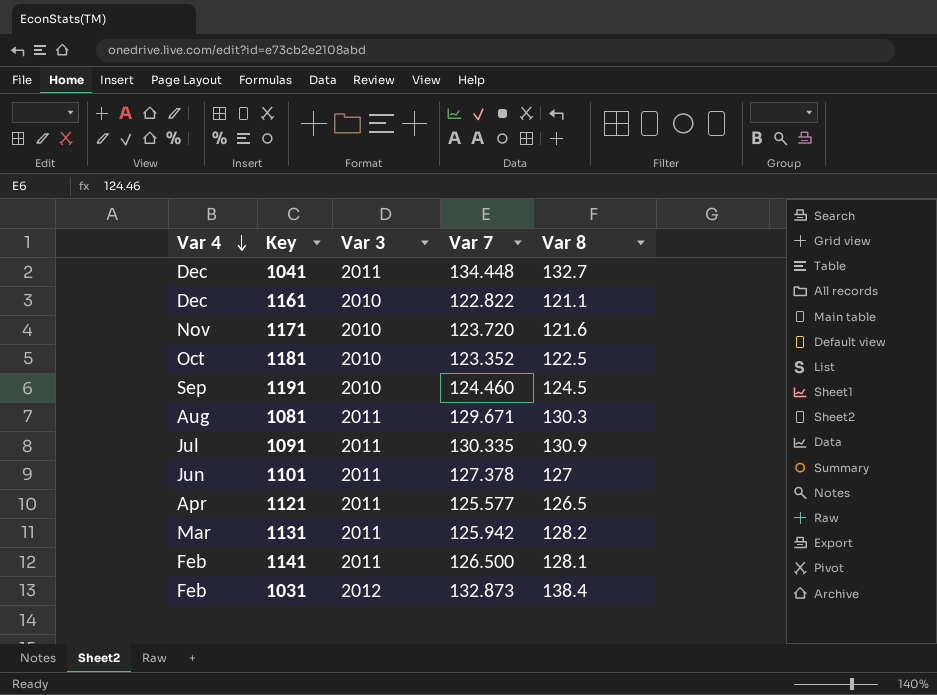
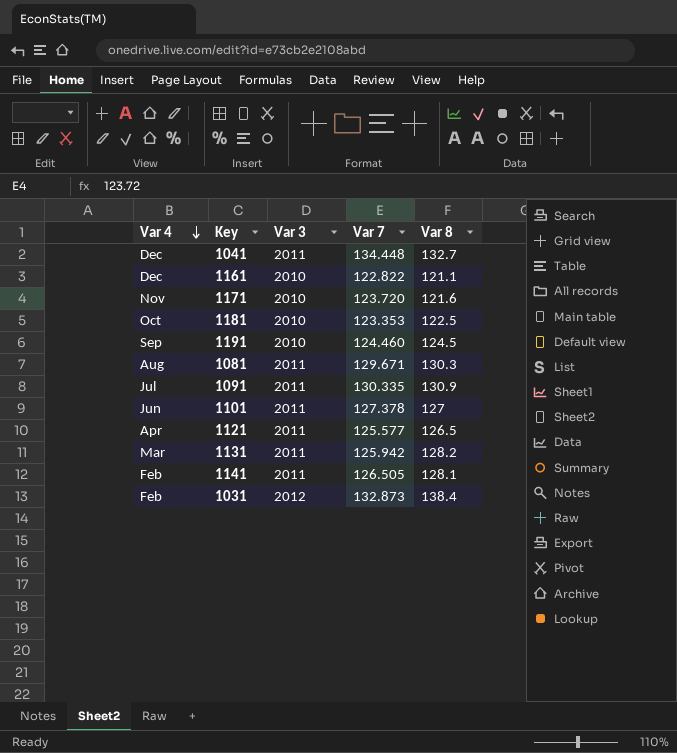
1181 | Var 7: 123.352 -> 123.353
1141 | Var 7: 126.500 -> 126.505

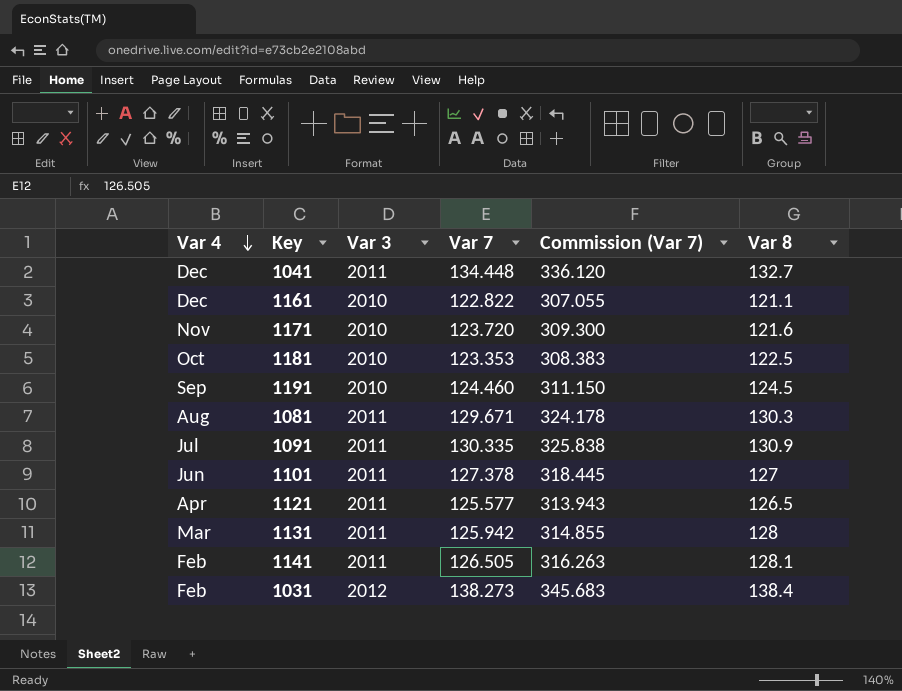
column Commission (Var 7) | formula: none -> [Var 7] * 2.5
1131 | Var 8: 128.2 -> 128
1031 | Var 7: 132.873 -> 138.273

